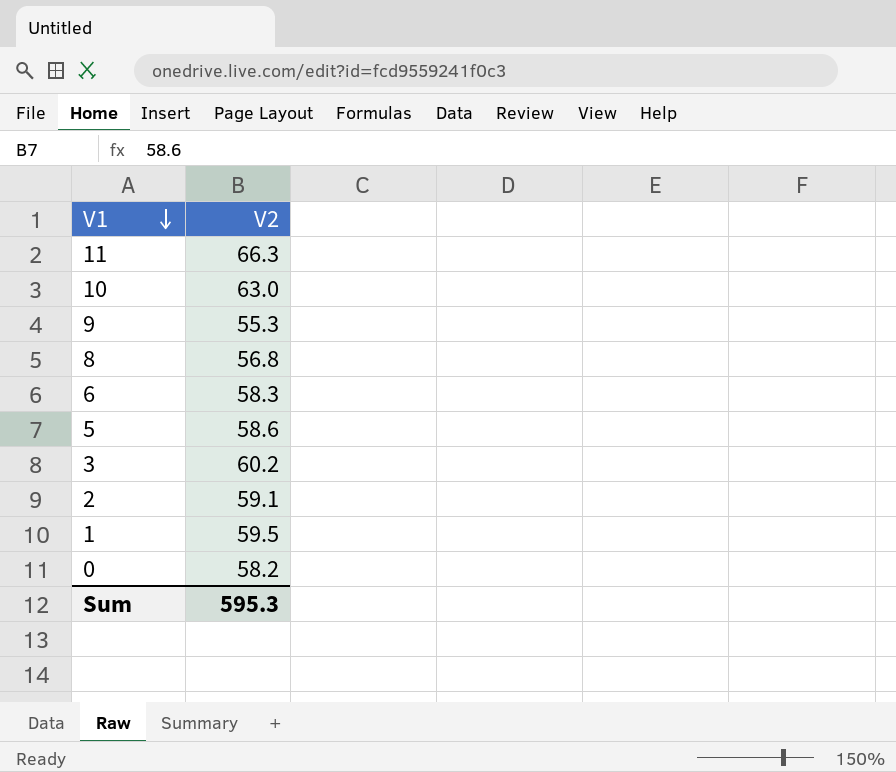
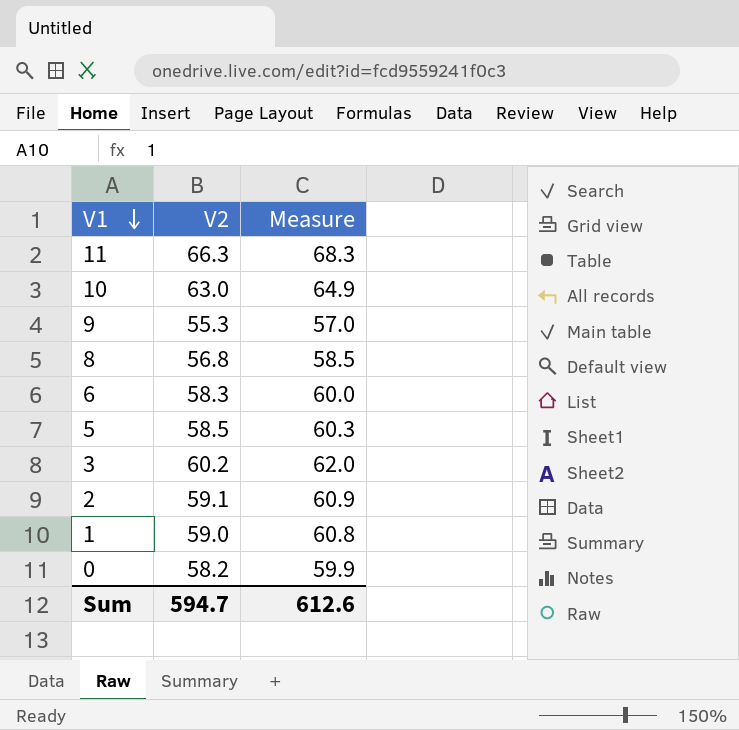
column Measure | formula: none -> [V2] * 1.03
5 | V2: 58.6 -> 58.5
1 | V2: 59.5 -> 59.0
Sum | V2: 595.3 -> 594.7

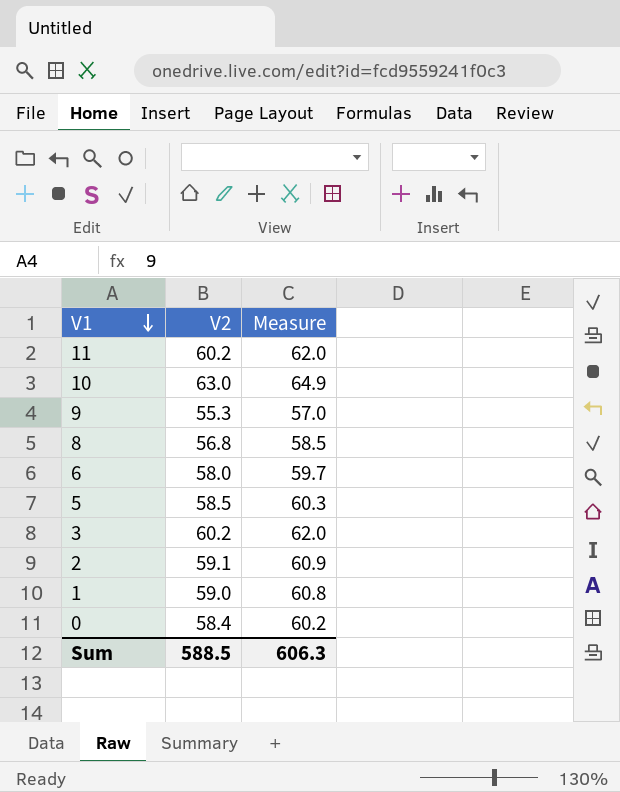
11 | V2: 66.3 -> 60.2
11 | Measure: 68.3 -> 62.0
6 | V2: 58.3 -> 58.0
6 | Measure: 60.0 -> 59.7
0 | V2: 58.2 -> 58.4
0 | Measure: 59.9 -> 60.2
Sum | V2: 594.7 -> 588.5
Sum | Measure: 612.6 -> 606.3

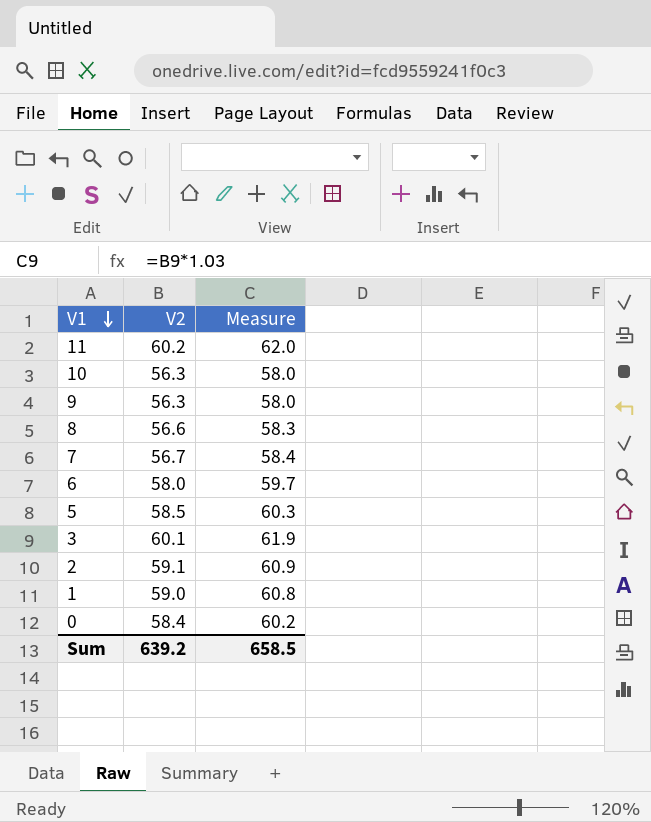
10 | V2: 63.0 -> 56.3
10 | Measure: 64.9 -> 58.0
9 | V2: 55.3 -> 56.3
9 | Measure: 57.0 -> 58.0
8 | V2: 56.8 -> 56.6
8 | Measure: 58.5 -> 58.3
row 7: none -> 56.7 | 58.4
3 | V2: 60.2 -> 60.1
3 | Measure: 62.0 -> 61.9
Sum | V2: 588.5 -> 639.2
Sum | Measure: 606.3 -> 658.5

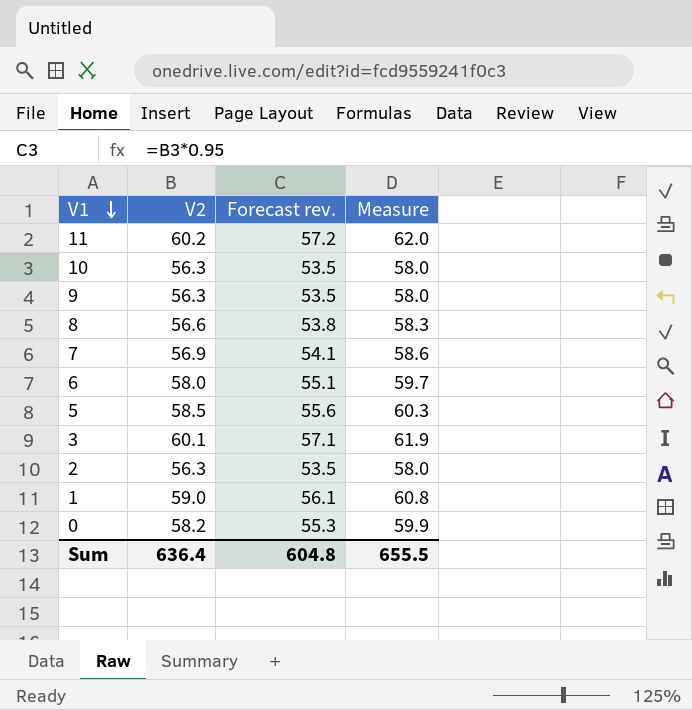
column Forecast rev. | formula: none -> [V2] * 0.95
7 | V2: 56.7 -> 56.9
7 | Measure: 58.4 -> 58.6
2 | V2: 59.1 -> 56.3
2 | Measure: 60.9 -> 58.0
0 | V2: 58.4 -> 58.2
0 | Measure: 60.2 -> 59.9
Sum | V2: 639.2 -> 636.4
Sum | Measure: 658.5 -> 655.5

